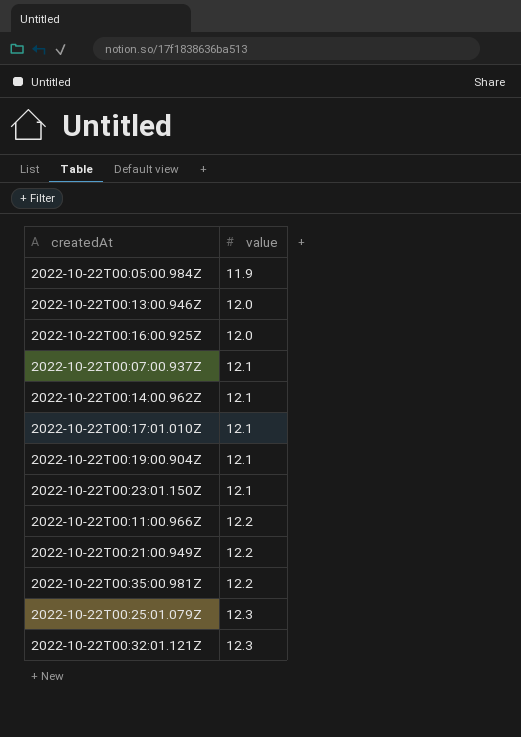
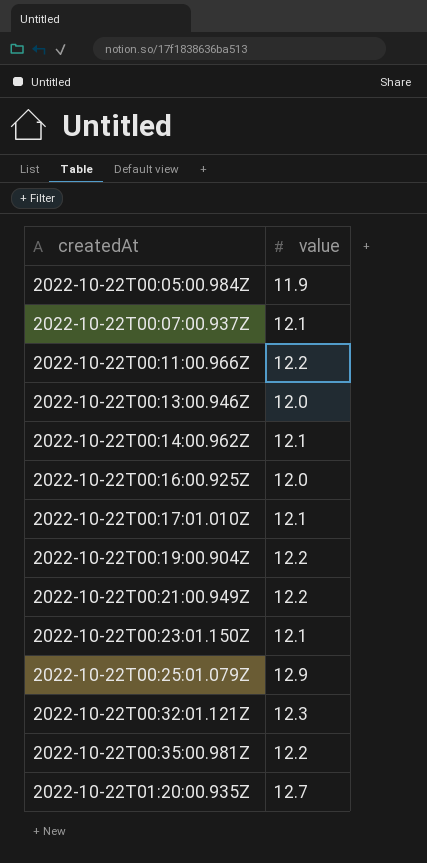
row order: value ascending -> createdAt ascending
2022-10-22T00:19:00.904Z | value: 12.1 -> 12.2
2022-10-22T00:25:01.079Z | value: 12.3 -> 12.9
row 2022-10-22T01:20:00.935Z: none -> 12.7

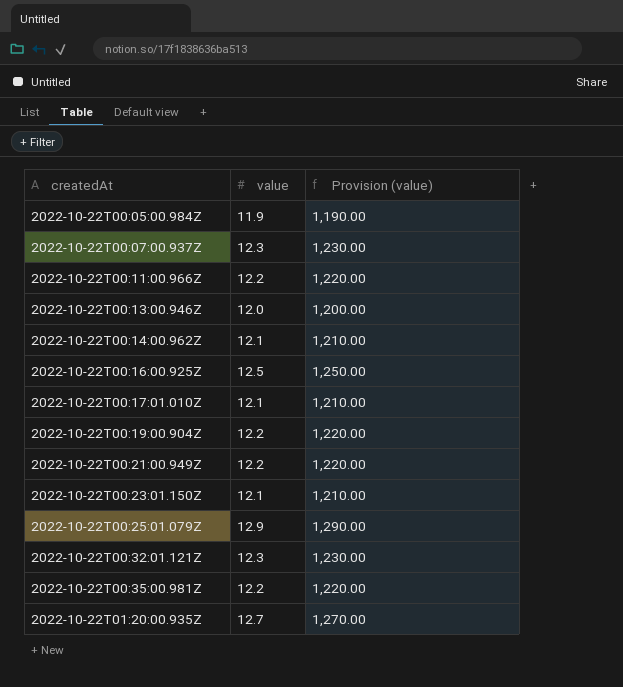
column Provision (value) | formula: none -> [value] * 100
2022-10-22T00:07:00.937Z | value: 12.1 -> 12.3
2022-10-22T00:16:00.925Z | value: 12.0 -> 12.5

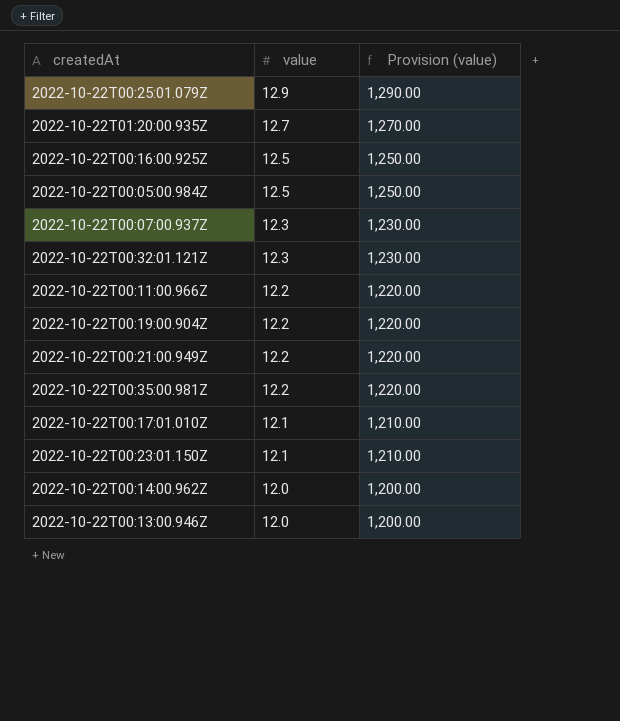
row order: createdAt ascending -> value descending
2022-10-22T00:05:00.984Z | value: 11.9 -> 12.5
2022-10-22T00:05:00.984Z | Provision (value): 1,190.00 -> 1,250.00
2022-10-22T00:14:00.962Z | value: 12.1 -> 12.0
2022-10-22T00:14:00.962Z | Provision (value): 1,210.00 -> 1,200.00

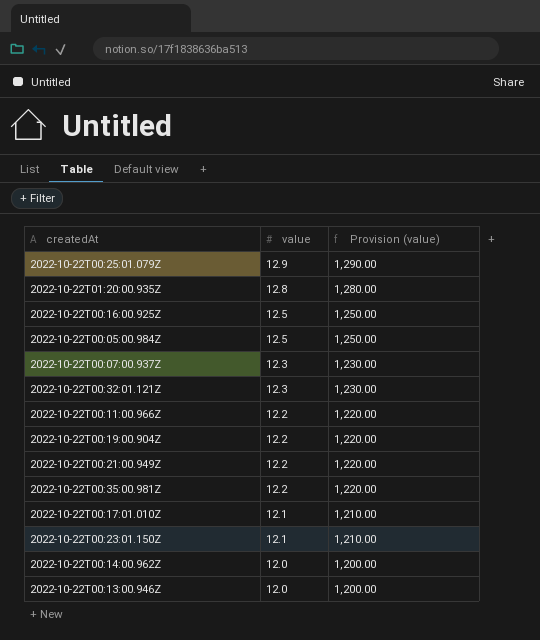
2022-10-22T01:20:00.935Z | value: 12.7 -> 12.8
2022-10-22T01:20:00.935Z | Provision (value): 1,270.00 -> 1,280.00

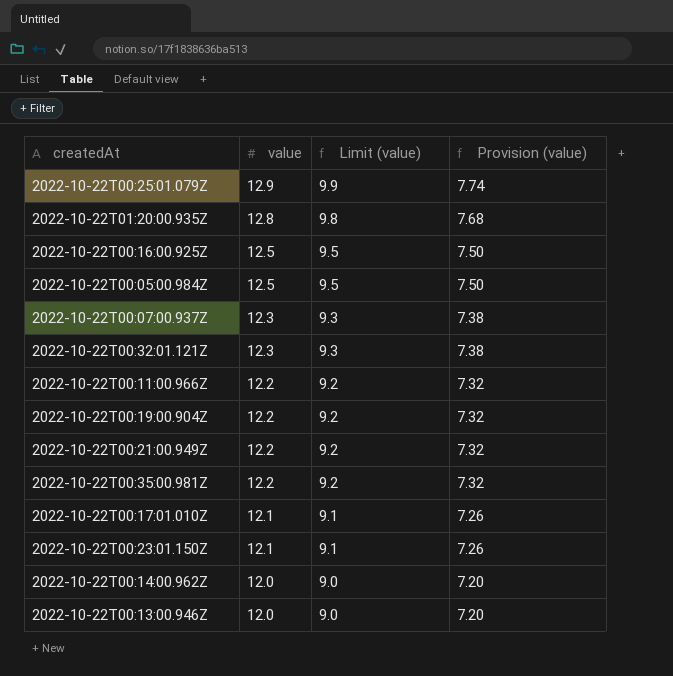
column Limit (value) | formula: none -> [value] - 3
column Provision (value) | formula: [value] * 100 -> [value] * 0.6

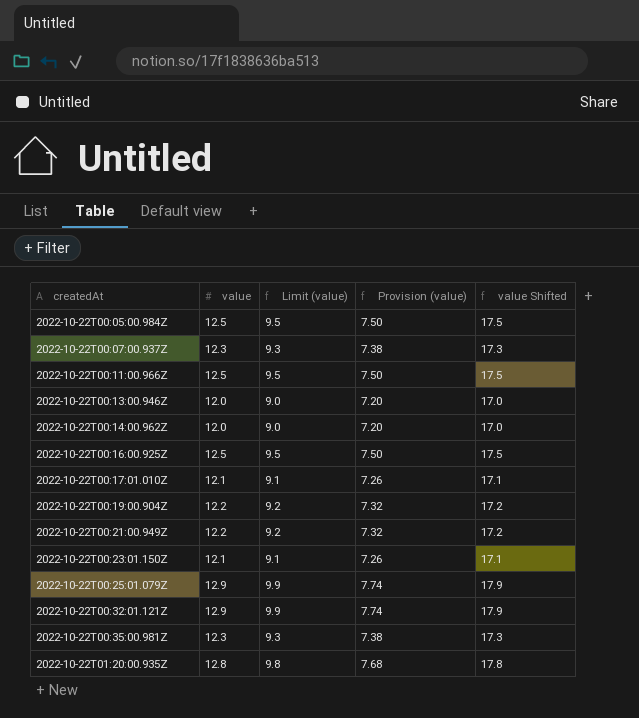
row order: value descending -> createdAt ascending
column value Shifted | formula: none -> [value] + 5
2022-10-22T00:11:00.966Z | value: 12.2 -> 12.5
2022-10-22T00:11:00.966Z | Limit (value): 9.2 -> 9.5
2022-10-22T00:11:00.966Z | Provision (value): 7.32 -> 7.50
2022-10-22T00:32:01.121Z | value: 12.3 -> 12.9
2022-10-22T00:32:01.121Z | Limit (value): 9.3 -> 9.9
2022-10-22T00:32:01.121Z | Provision (value): 7.38 -> 7.74
2022-10-22T00:35:00.981Z | value: 12.2 -> 12.3
2022-10-22T00:35:00.981Z | Limit (value): 9.2 -> 9.3
2022-10-22T00:35:00.981Z | Provision (value): 7.32 -> 7.38

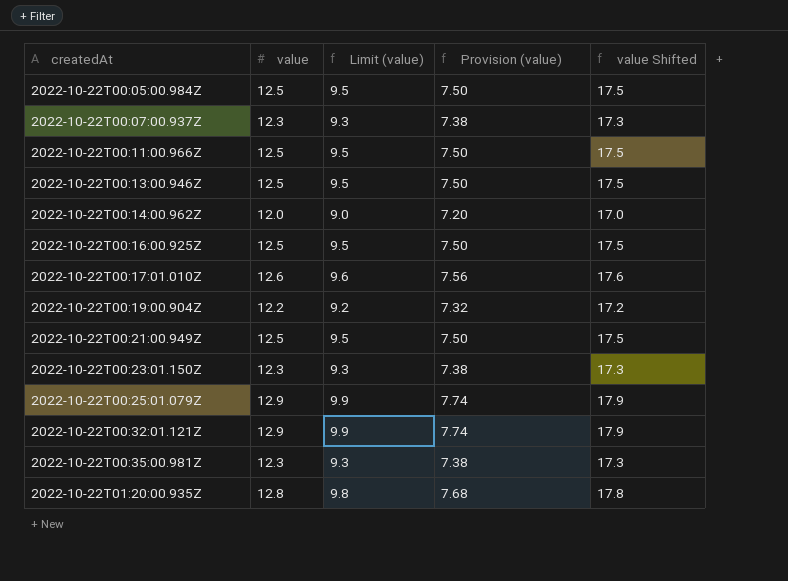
2022-10-22T00:13:00.946Z | value: 12.0 -> 12.5
2022-10-22T00:13:00.946Z | Limit (value): 9.0 -> 9.5
2022-10-22T00:13:00.946Z | Provision (value): 7.20 -> 7.50
2022-10-22T00:13:00.946Z | value Shifted: 17.0 -> 17.5
2022-10-22T00:17:01.010Z | value: 12.1 -> 12.6
2022-10-22T00:17:01.010Z | Limit (value): 9.1 -> 9.6
2022-10-22T00:17:01.010Z | Provision (value): 7.26 -> 7.56
2022-10-22T00:17:01.010Z | value Shifted: 17.1 -> 17.6
2022-10-22T00:21:00.949Z | value: 12.2 -> 12.5
2022-10-22T00:21:00.949Z | Limit (value): 9.2 -> 9.5
2022-10-22T00:21:00.949Z | Provision (value): 7.32 -> 7.50
2022-10-22T00:21:00.949Z | value Shifted: 17.2 -> 17.5
2022-10-22T00:23:01.150Z | value: 12.1 -> 12.3
2022-10-22T00:23:01.150Z | Limit (value): 9.1 -> 9.3
2022-10-22T00:23:01.150Z | Provision (value): 7.26 -> 7.38
2022-10-22T00:23:01.150Z | value Shifted: 17.1 -> 17.3

